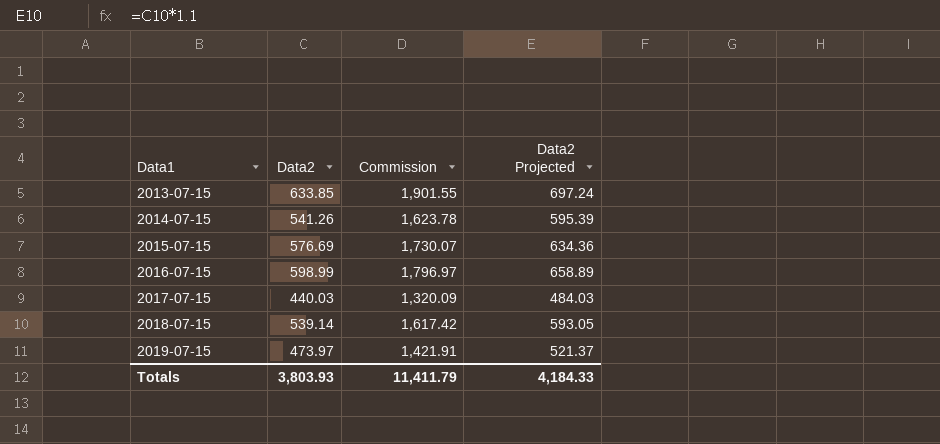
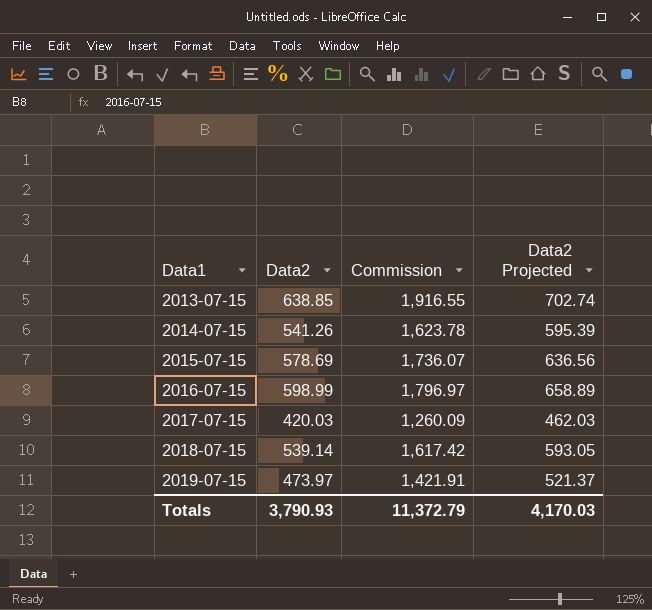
2013-07-15 | Data2: 633.85 -> 638.85
2013-07-15 | Commission: 1,901.55 -> 1,916.55
2013-07-15 | Data2 Projected: 697.24 -> 702.74
2015-07-15 | Data2: 576.69 -> 578.69
2015-07-15 | Commission: 1,730.07 -> 1,736.07
2015-07-15 | Data2 Projected: 634.36 -> 636.56
2017-07-15 | Data2: 440.03 -> 420.03
2017-07-15 | Commission: 1,320.09 -> 1,260.09
2017-07-15 | Data2 Projected: 484.03 -> 462.03
Totals | Data2: 3,803.93 -> 3,790.93
Totals | Commission: 11,411.79 -> 11,372.79
Totals | Data2 Projected: 4,184.33 -> 4,170.03

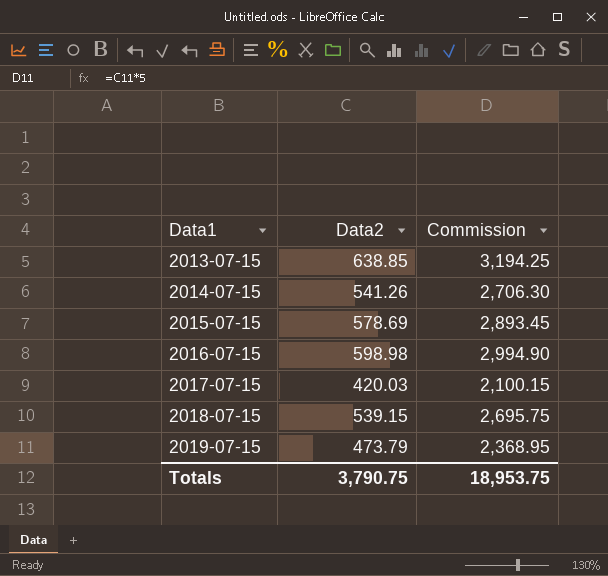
column Data2 Projected | formula: [Data2] * 1.1 -> none
column Commission | formula: [Data2] * 3 -> [Data2] * 5
2016-07-15 | Data2: 598.99 -> 598.98
2018-07-15 | Data2: 539.14 -> 539.15
2019-07-15 | Data2: 473.97 -> 473.79
Totals | Data2: 3,790.93 -> 3,790.75
Totals | Commission: 11,372.79 -> 18,953.75

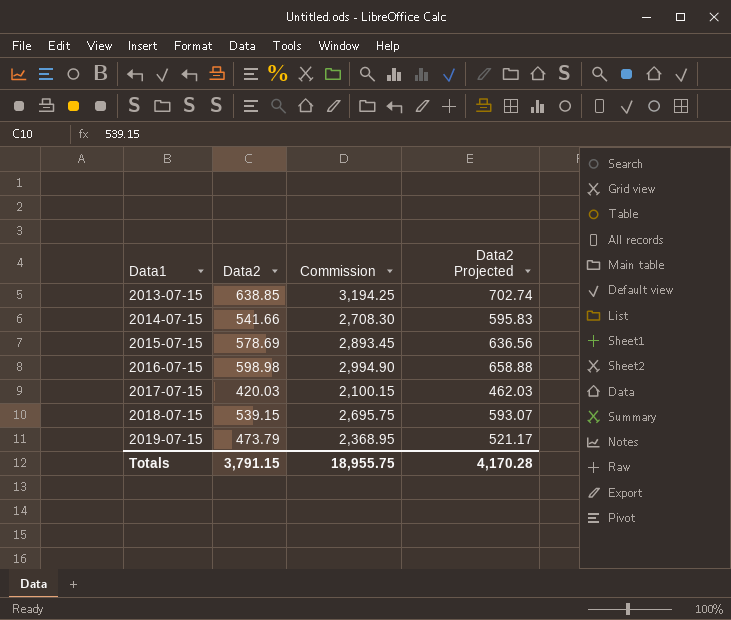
column Data2 Projected | formula: none -> [Data2] * 1.1
2014-07-15 | Data2: 541.26 -> 541.66
2014-07-15 | Commission: 2,706.30 -> 2,708.30
Totals | Data2: 3,790.75 -> 3,791.15
Totals | Commission: 18,953.75 -> 18,955.75

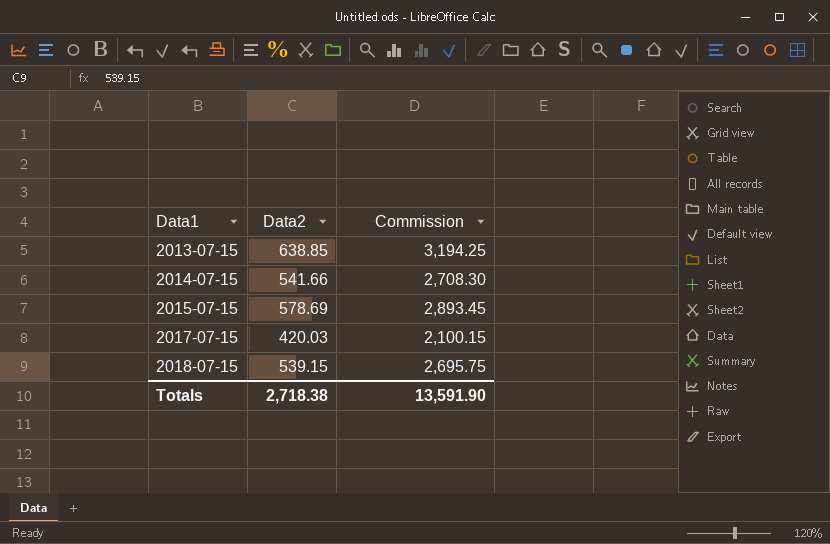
column Data2 Projected | formula: [Data2] * 1.1 -> none
row 2016-07-15: 598.98 | 2,994.90 | 658.88 -> none
row 2019-07-15: 473.79 | 2,368.95 | 521.17 -> none
Totals | Data2: 3,791.15 -> 2,718.38
Totals | Commission: 18,955.75 -> 13,591.90

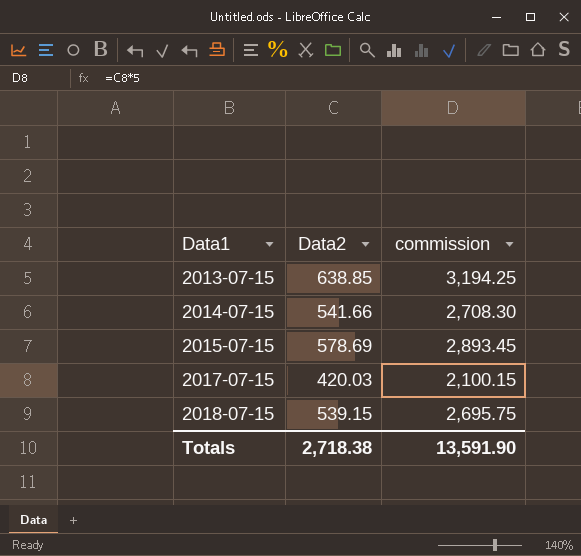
column name: Commission -> commission

